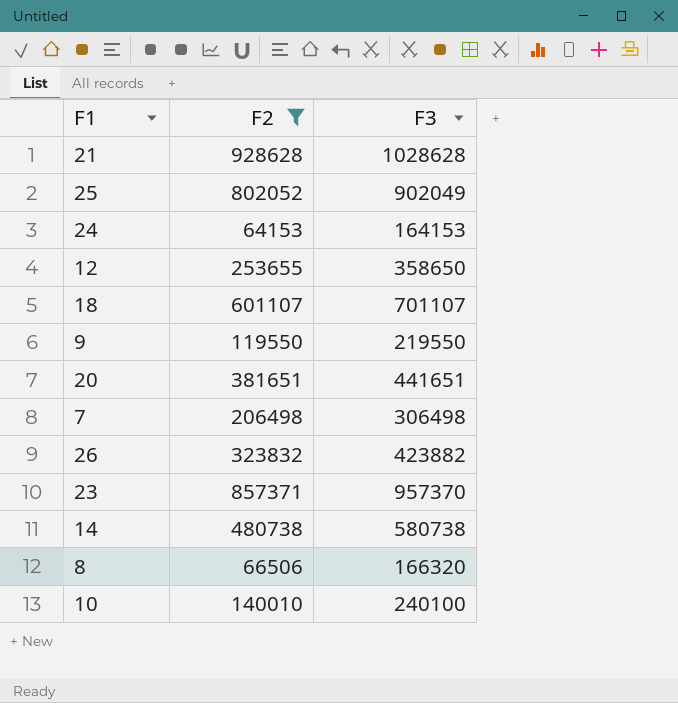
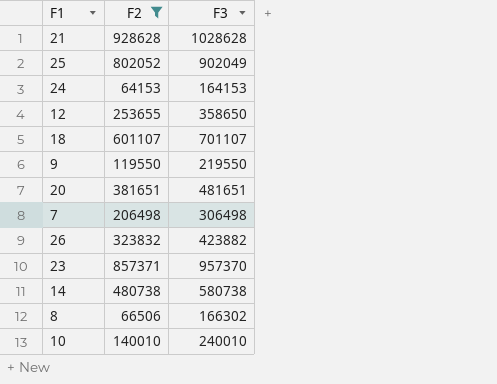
20 | F3: 441651 -> 481651
8 | F3: 166320 -> 166302
10 | F3: 240100 -> 240010

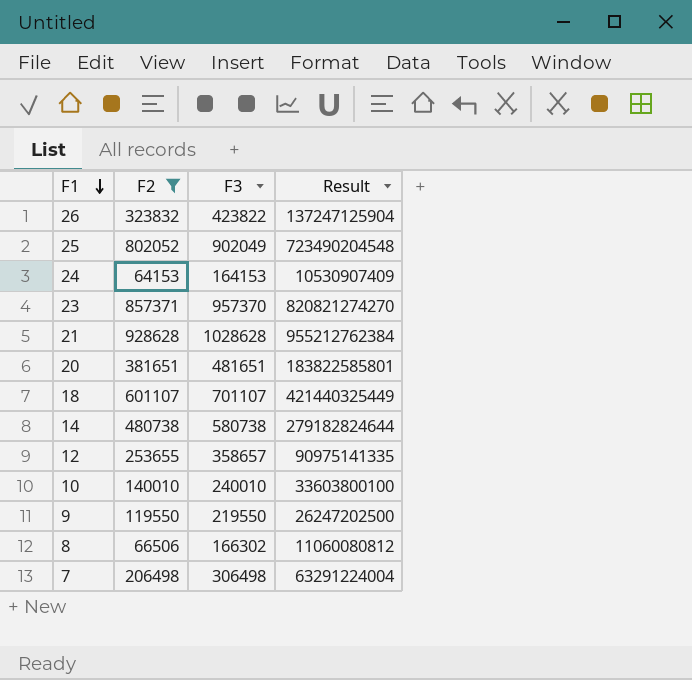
row order: none -> F1 descending
column Result | formula: none -> [F2] * [F3]
26 | F3: 423882 -> 423822
12 | F3: 358650 -> 358657

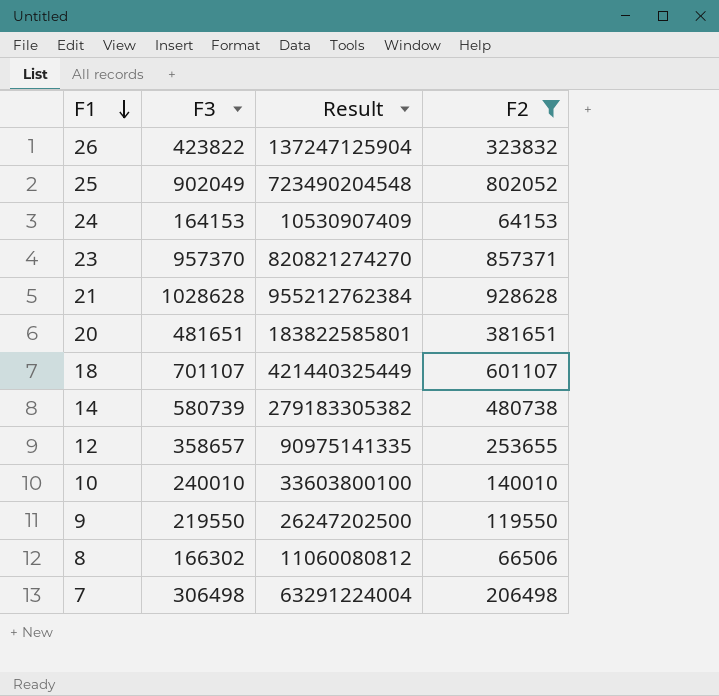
column F2 | position: 2 -> 4
14 | F3: 580738 -> 580739
14 | Result: 279182824644 -> 279183305382

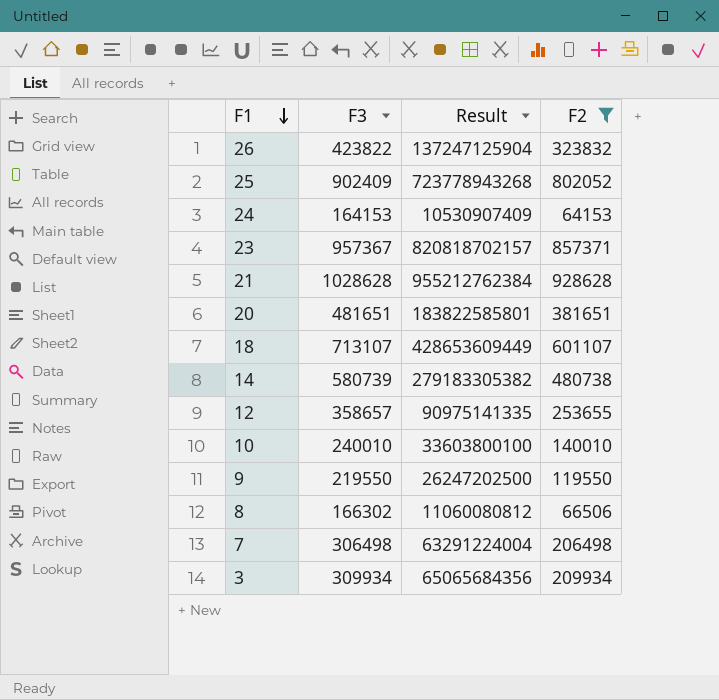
25 | F3: 902049 -> 902409
25 | Result: 723490204548 -> 723778943268
23 | F3: 957370 -> 957367
23 | Result: 820821274270 -> 820818702157
18 | F3: 701107 -> 713107
18 | Result: 421440325449 -> 428653609449
row 3: none -> 309934 | 65065684356 | 209934

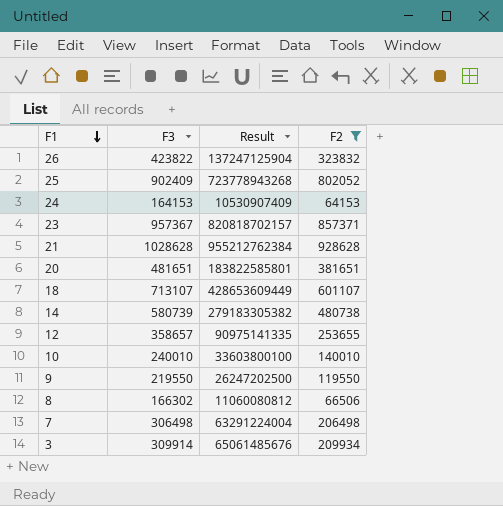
3 | F3: 309934 -> 309914
3 | Result: 65065684356 -> 65061485676

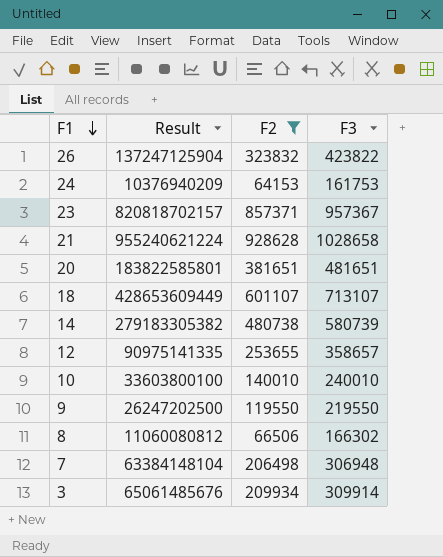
column F3 | position: 2 -> 4
row 25: 902409 | 723778943268 | 802052 -> none
24 | Result: 10530907409 -> 10376940209
24 | F3: 164153 -> 161753
21 | Result: 955212762384 -> 955240621224
21 | F3: 1028628 -> 1028658
7 | Result: 63291224004 -> 63384148104
7 | F3: 306498 -> 306948

